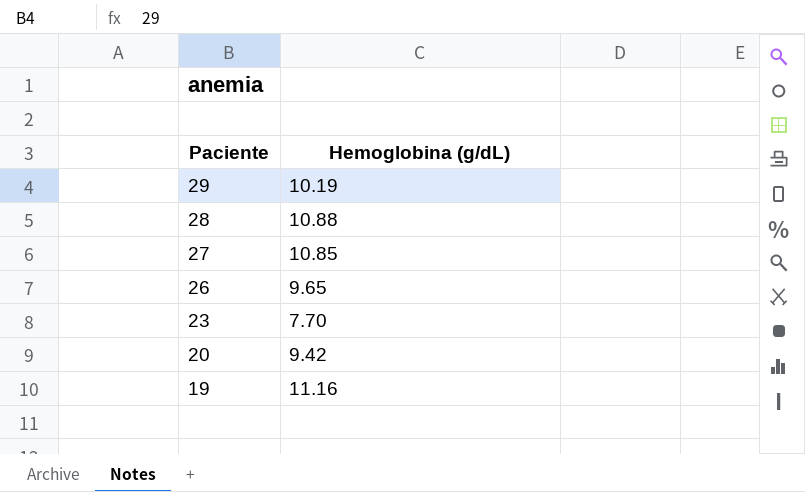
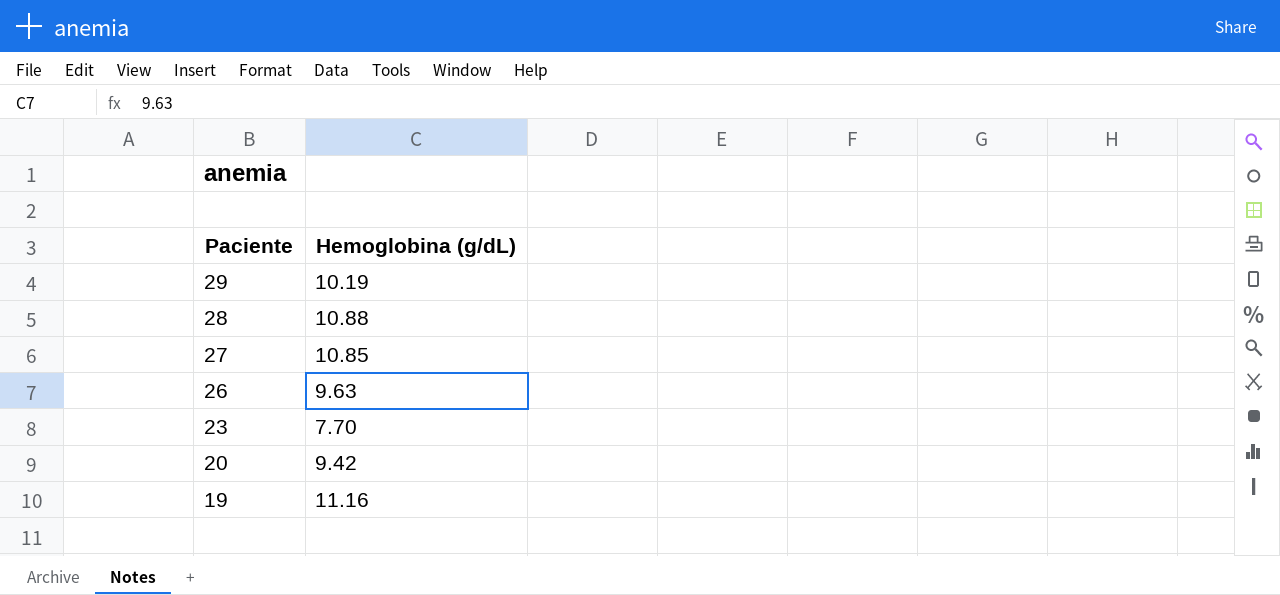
26 | Hemoglobina (g/dL): 9.65 -> 9.63

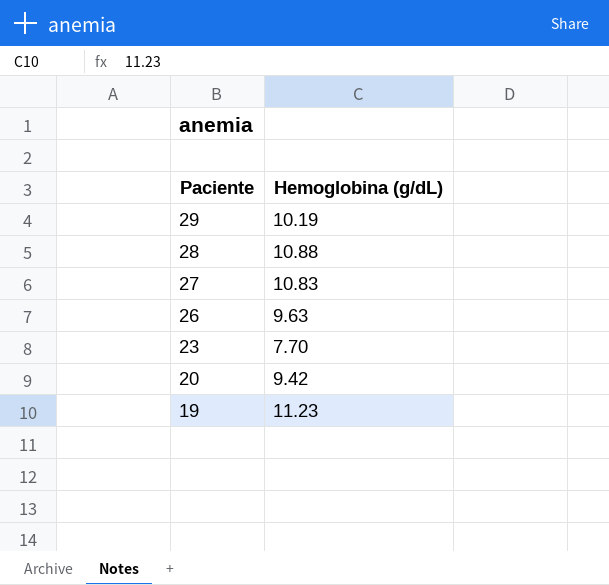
27 | Hemoglobina (g/dL): 10.85 -> 10.83
19 | Hemoglobina (g/dL): 11.16 -> 11.23

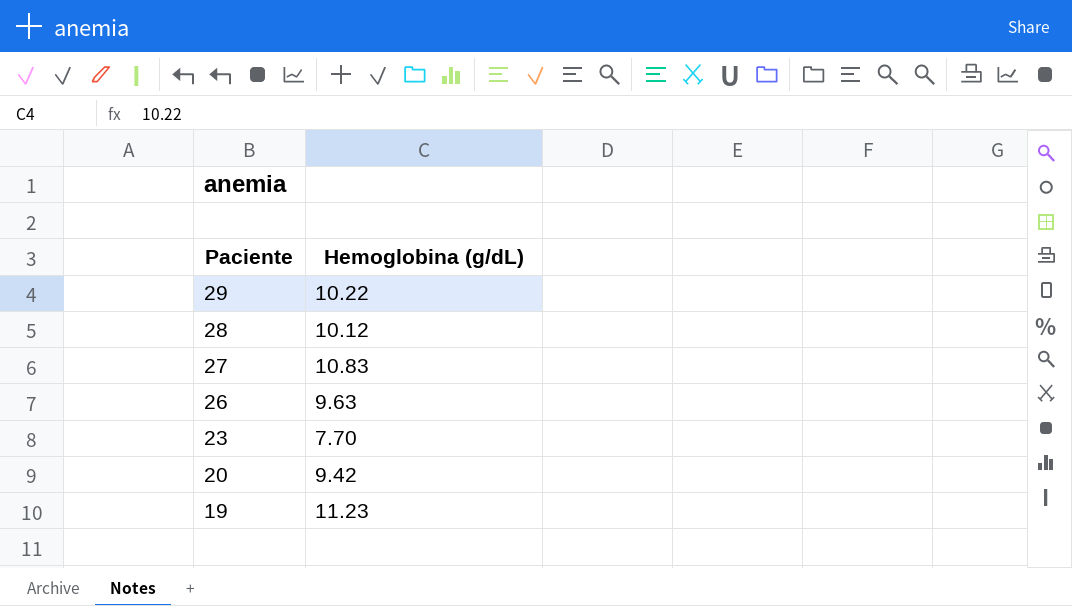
29 | Hemoglobina (g/dL): 10.19 -> 10.22
28 | Hemoglobina (g/dL): 10.88 -> 10.12

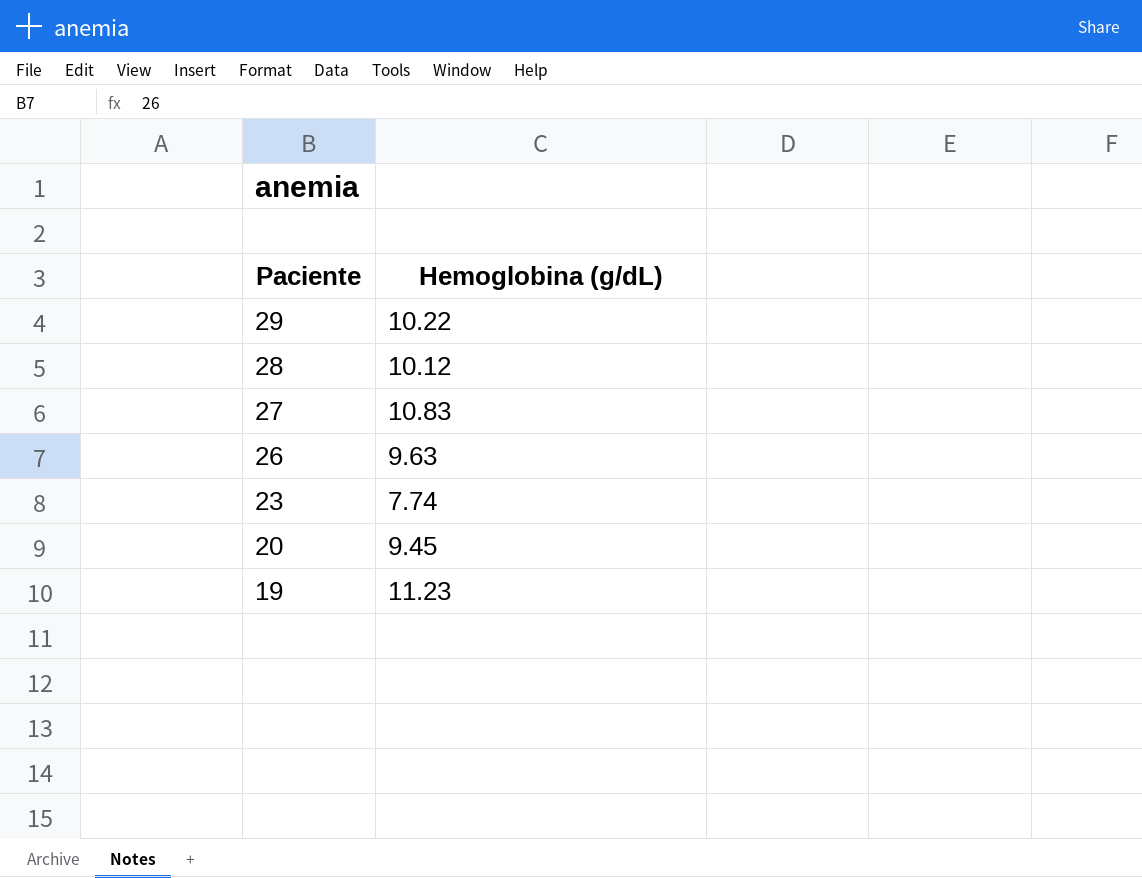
23 | Hemoglobina (g/dL): 7.70 -> 7.74
20 | Hemoglobina (g/dL): 9.42 -> 9.45

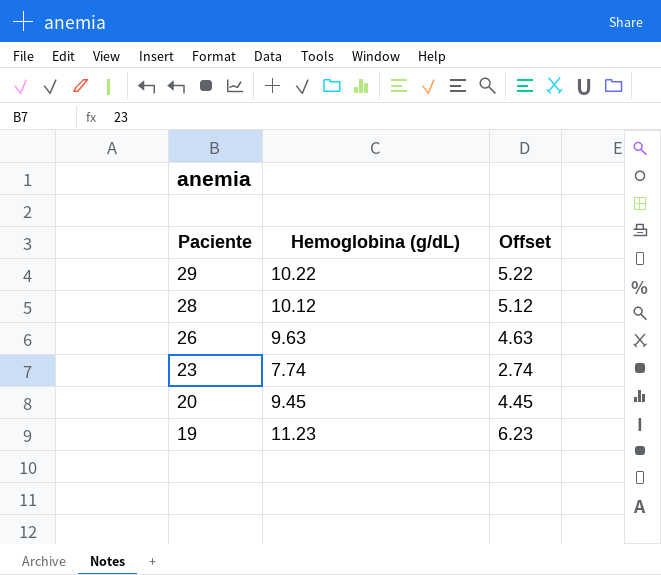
column Offset | formula: none -> [Hemoglobina (g/dL)] - 5
row 27: 10.83 -> none

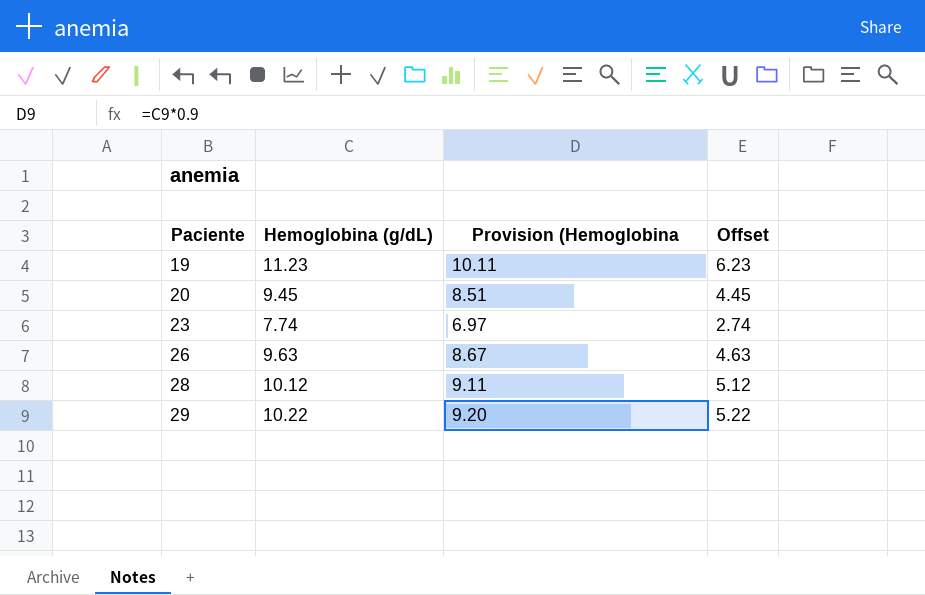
row order: Paciente descending -> Paciente ascending
column Provision (Hemoglobina | formula: none -> [Hemoglobina (g/dL)] * 0.9

